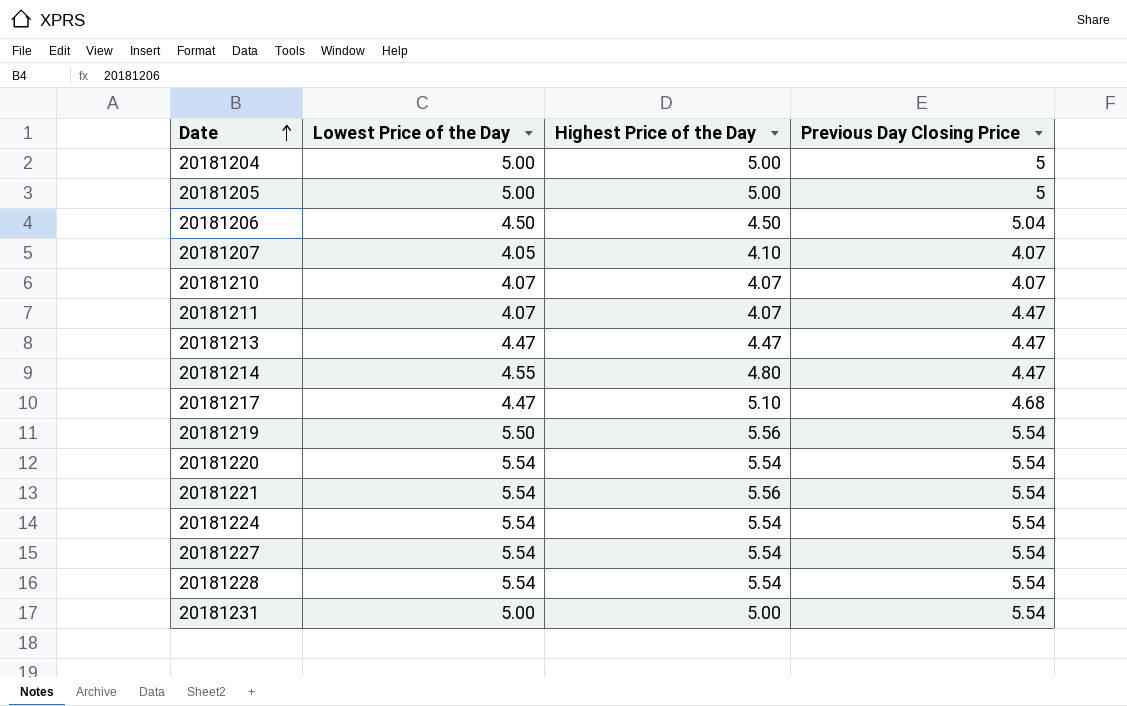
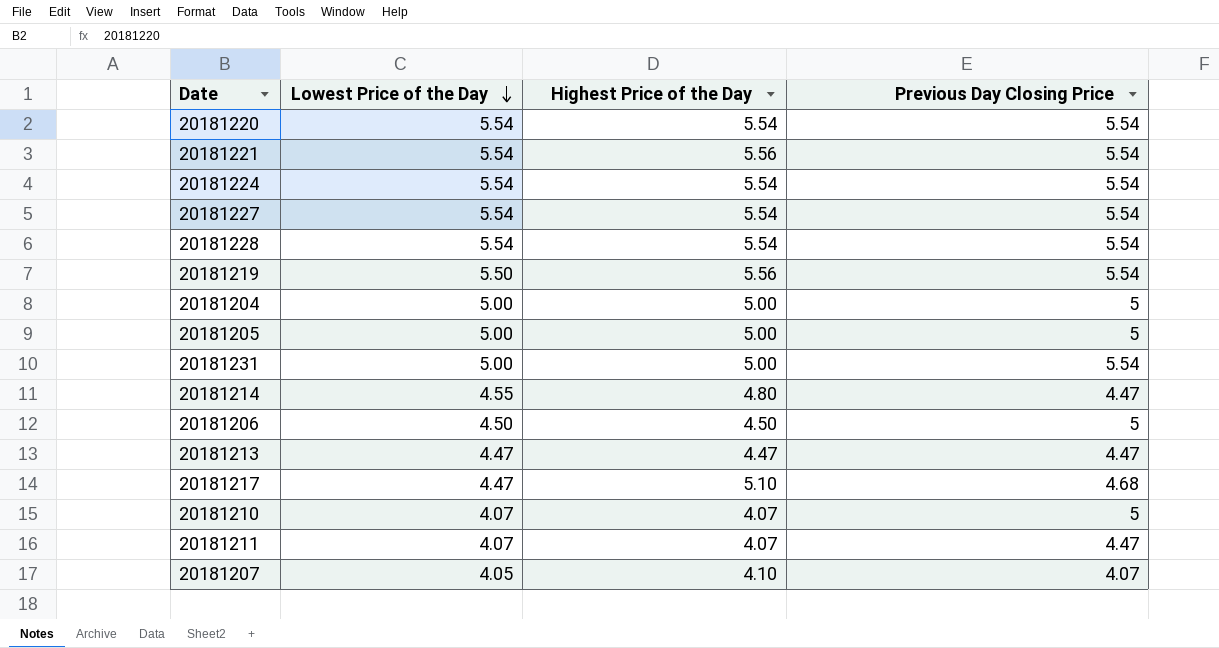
row order: Date ascending -> Lowest Price of the Day descending
20181206 | Previous Day Closing Price: 5.04 -> 5
20181210 | Previous Day Closing Price: 4.07 -> 5

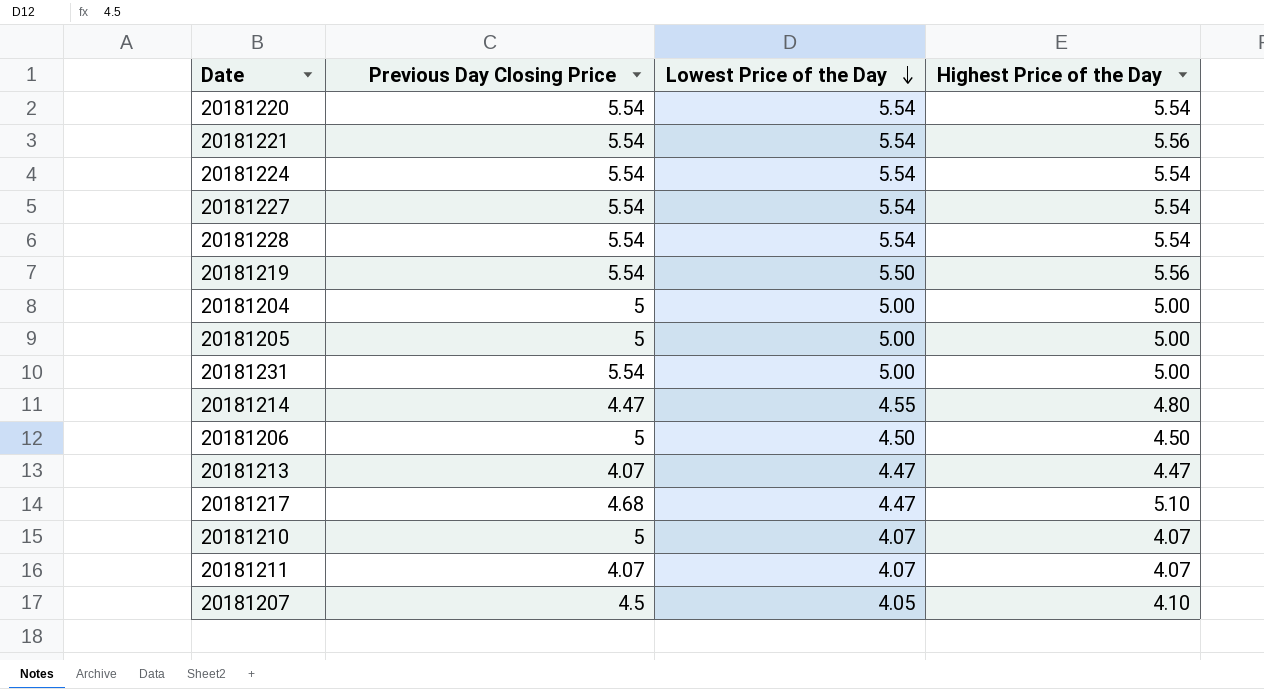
column Previous Day Closing Price | position: 4 -> 2
20181213 | Previous Day Closing Price: 4.47 -> 4.07
20181211 | Previous Day Closing Price: 4.47 -> 4.07
20181207 | Previous Day Closing Price: 4.07 -> 4.5

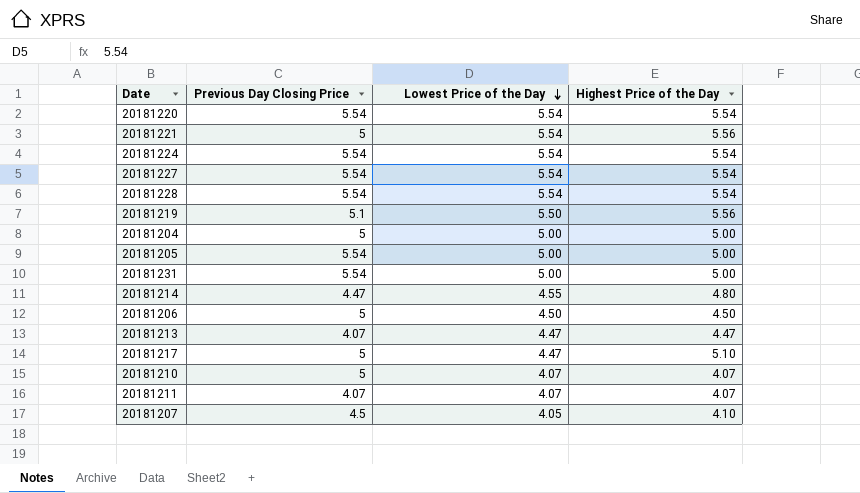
20181221 | Previous Day Closing Price: 5.54 -> 5
20181219 | Previous Day Closing Price: 5.54 -> 5.1
20181205 | Previous Day Closing Price: 5 -> 5.54
20181217 | Previous Day Closing Price: 4.68 -> 5

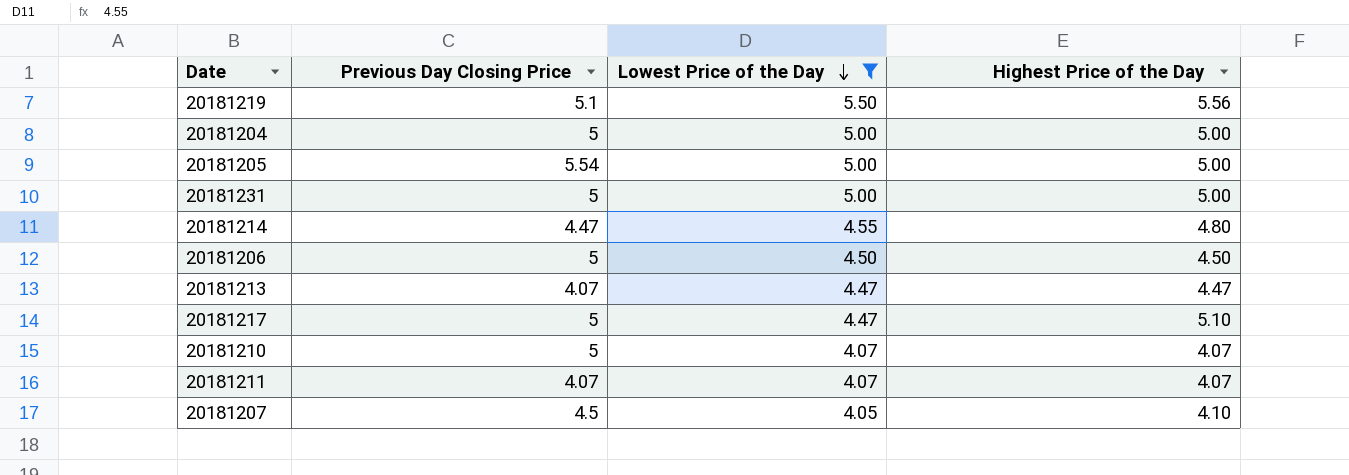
filter: none -> Lowest Price of the Day != 5.54
20181231 | Previous Day Closing Price: 5.54 -> 5

